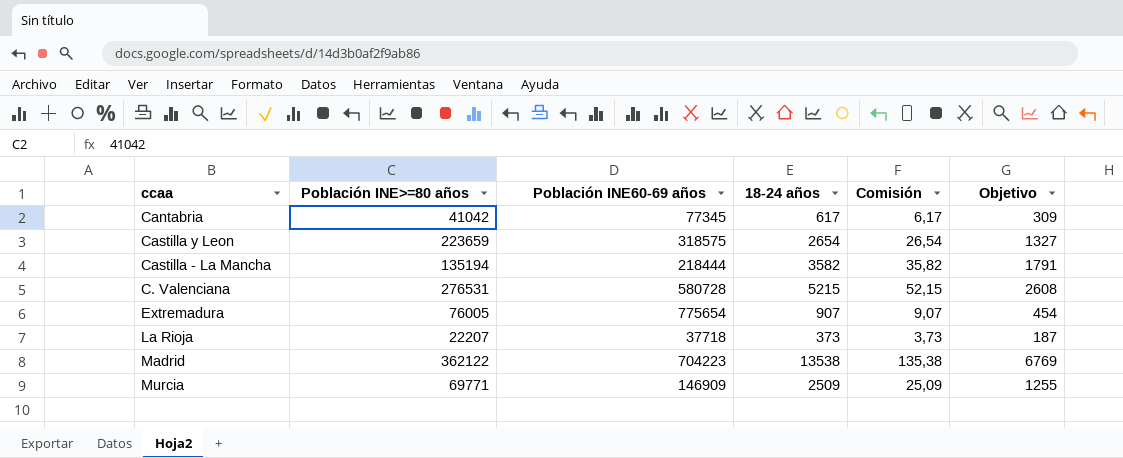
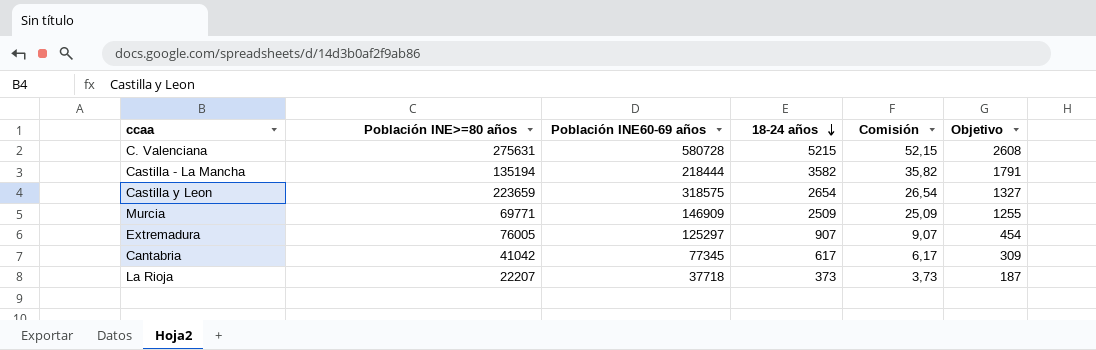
row order: none -> 18-24 años descending
row Madrid: 362122 | 704223 | 13538 | 135,38 | 6769 -> none
C. Valenciana | Población INE>=80 años: 276531 -> 275631
Extremadura | Población INE60-69 años: 775654 -> 125297

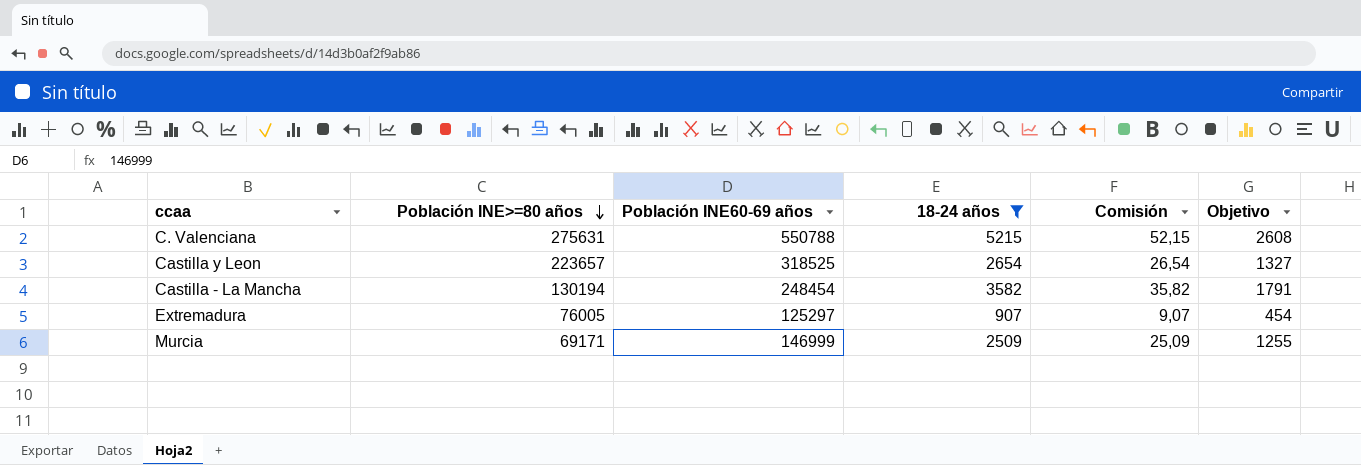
filter: none -> 18-24 años >= 907
row order: 18-24 años descending -> Población INE>=80 años descending
C. Valenciana | Población INE60-69 años: 580728 -> 550788
Castilla y Leon | Población INE>=80 años: 223659 -> 223657
Castilla y Leon | Población INE60-69 años: 318575 -> 318525
Castilla - La Mancha | Población INE>=80 años: 135194 -> 130194
Castilla - La Mancha | Población INE60-69 años: 218444 -> 248454
Murcia | Población INE>=80 años: 69771 -> 69171
Murcia | Población INE60-69 años: 146909 -> 146999

